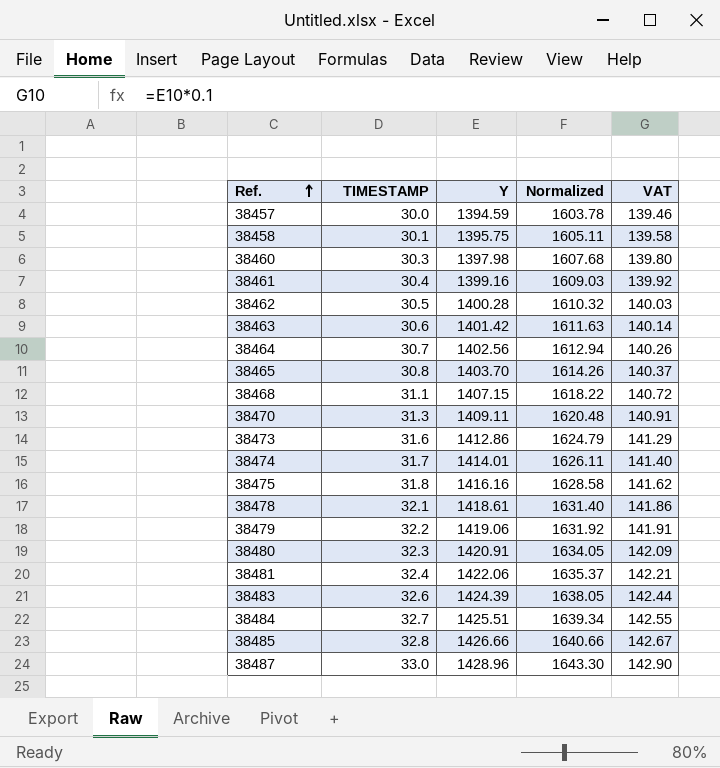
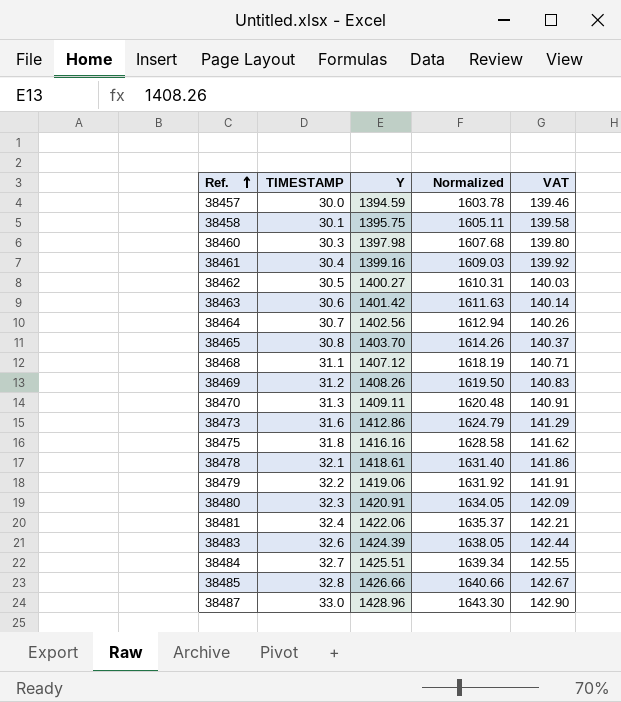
row 38474: 31.7 | 1414.01 | 1626.11 | 141.40 -> none
38462 | Y: 1400.28 -> 1400.27
38462 | Normalized: 1610.32 -> 1610.31
38468 | Y: 1407.15 -> 1407.12
38468 | Normalized: 1618.22 -> 1618.19
38468 | VAT: 140.72 -> 140.71
row 38469: none -> 31.2 | 1408.26 | 1619.50 | 140.83

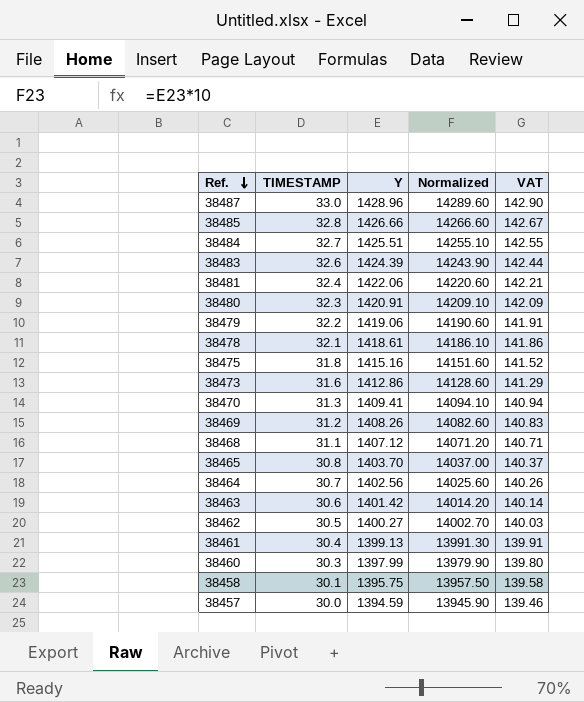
row order: Ref. ascending -> Ref. descending
column Normalized | formula: [Y] * 1.15 -> [Y] * 10
38475 | Y: 1416.16 -> 1415.16
38475 | VAT: 141.62 -> 141.52
38470 | Y: 1409.11 -> 1409.41
38470 | VAT: 140.91 -> 140.94
38461 | Y: 1399.16 -> 1399.13
38461 | VAT: 139.92 -> 139.91
38460 | Y: 1397.98 -> 1397.99

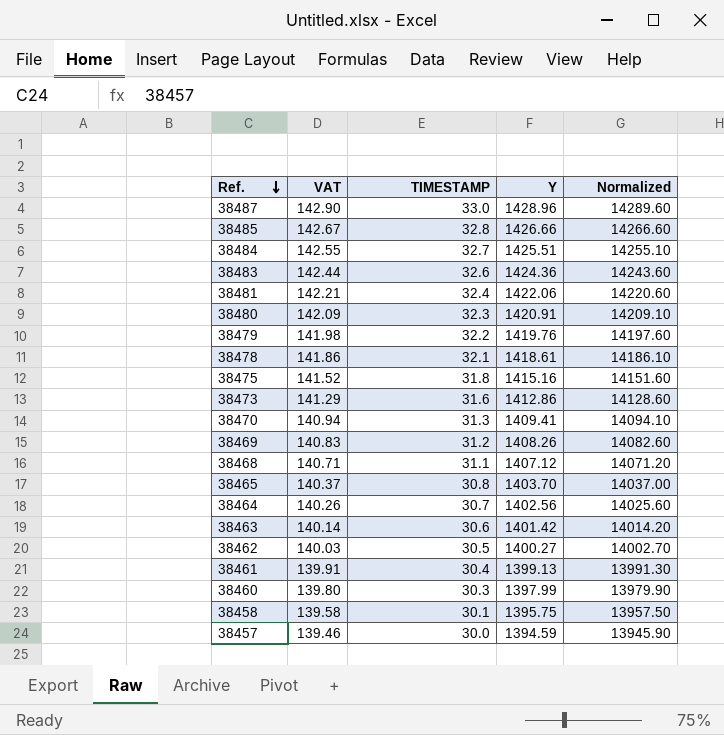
column VAT | position: 5 -> 2
38483 | Y: 1424.39 -> 1424.36
38483 | Normalized: 14243.90 -> 14243.60
38479 | VAT: 141.91 -> 141.98
38479 | Y: 1419.06 -> 1419.76
38479 | Normalized: 14190.60 -> 14197.60

